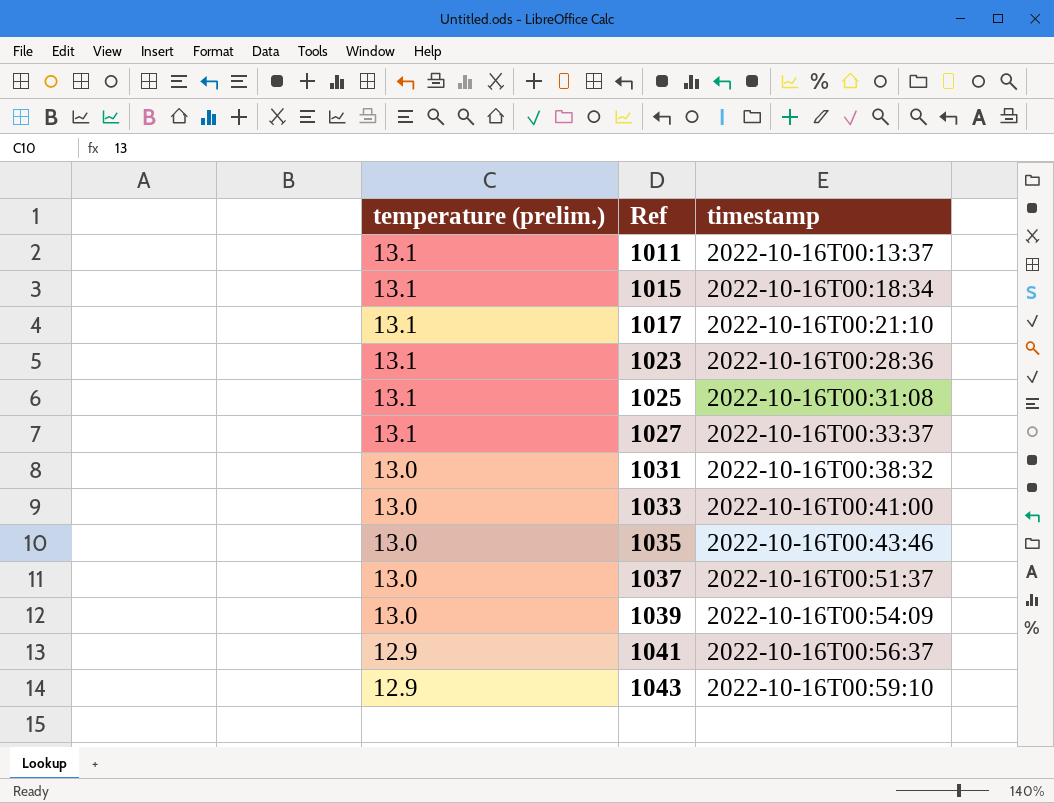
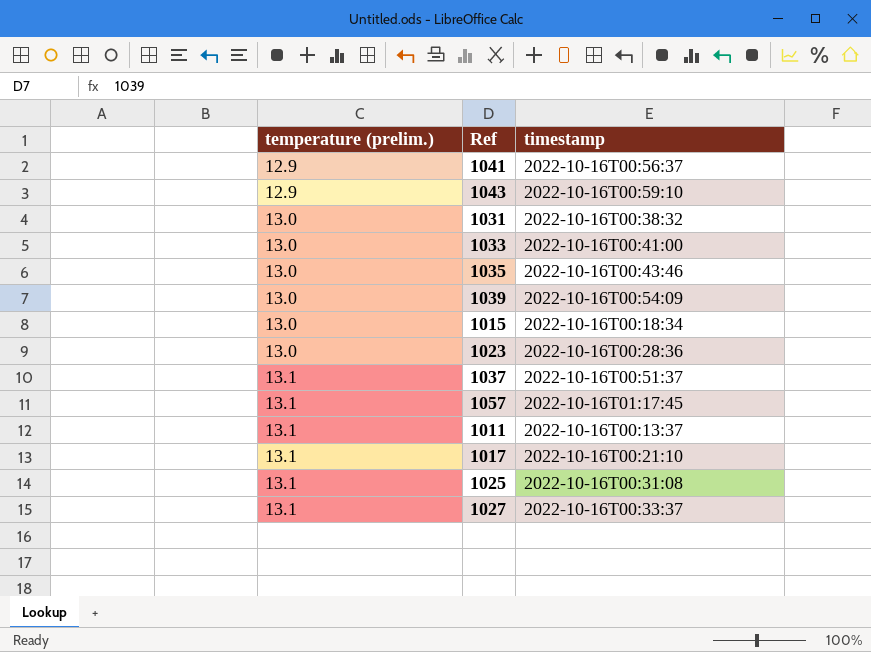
row order: temperature (prelim.) descending -> temperature (prelim.) ascending
1015 | temperature (prelim.): 13.1 -> 13.0
1023 | temperature (prelim.): 13.1 -> 13.0
1037 | temperature (prelim.): 13.0 -> 13.1
row 1057: none -> 13.1 | 2022-10-16T01:17:45

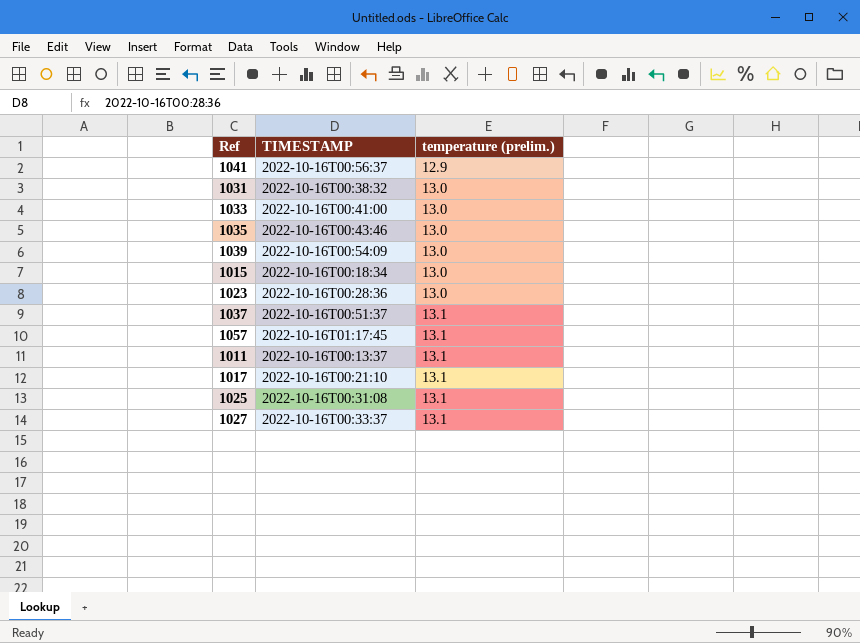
column name: timestamp -> TIMESTAMP
column temperature (prelim.) | position: 1 -> 3
row 1043: 12.9 | 2022-10-16T00:59:10 -> none

